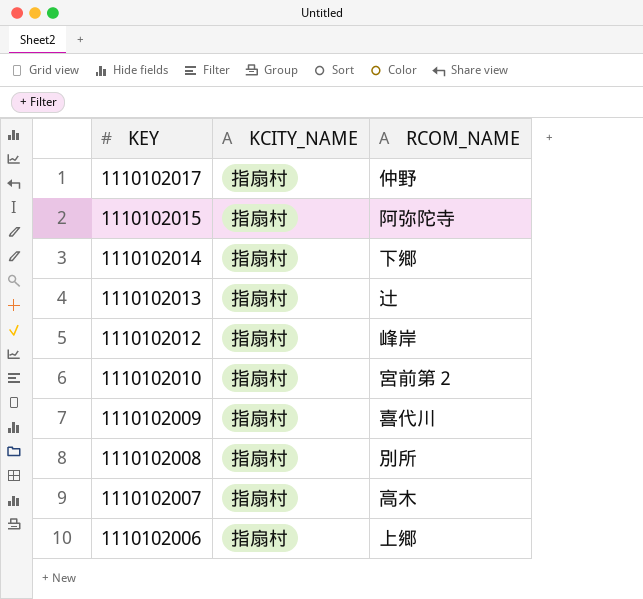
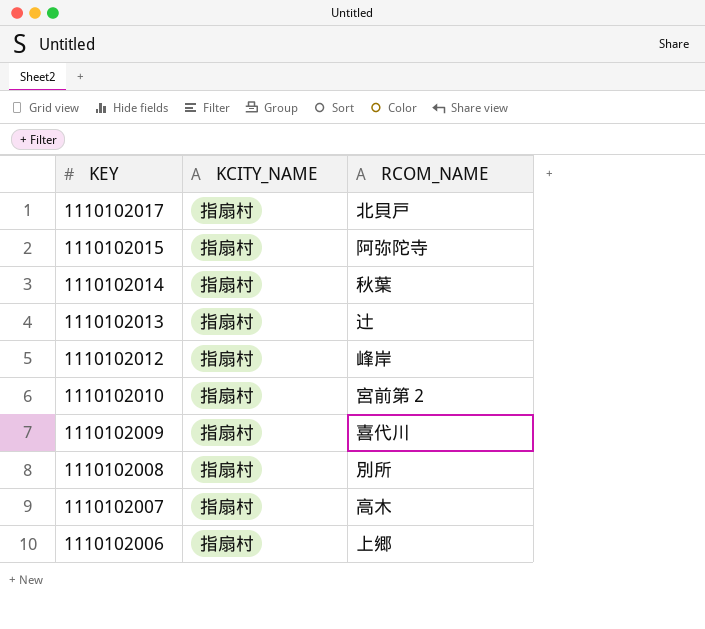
1110102017 | RCOM_NAME: 仲野 -> 北貝戸
1110102014 | RCOM_NAME: 下郷 -> 秋葉

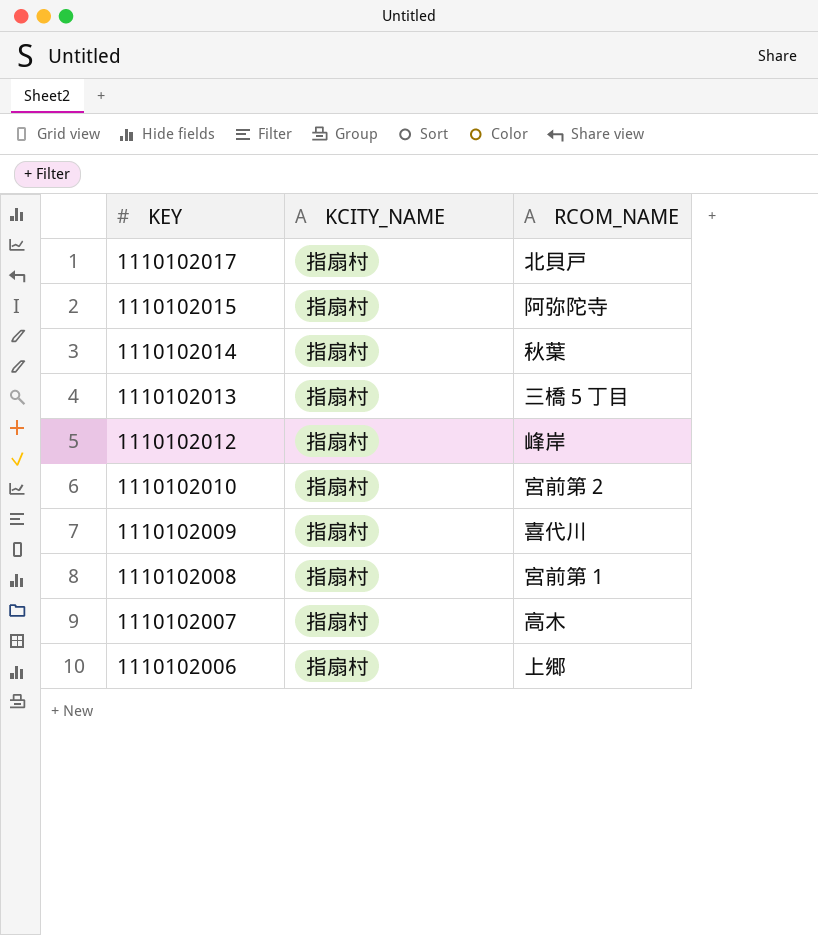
1110102013 | RCOM_NAME: 辻 -> 三橋５丁目
1110102008 | RCOM_NAME: 別所 -> 宮前第１

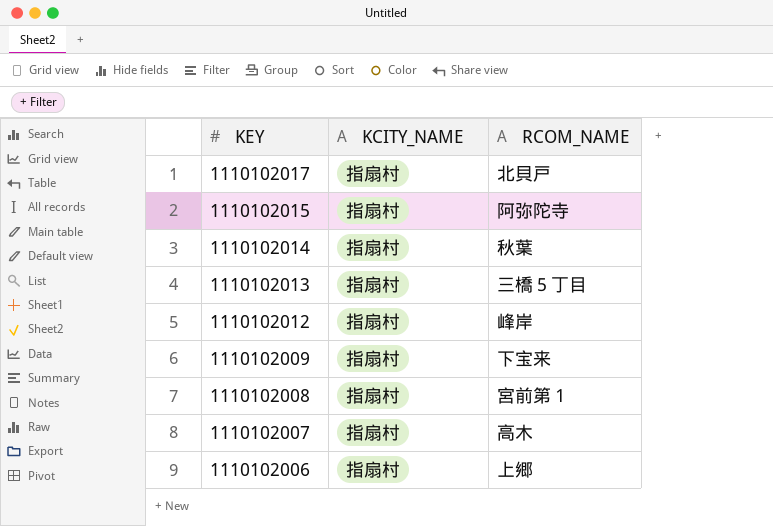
row 1110102010: 指扇村 | 宮前第２ -> none
1110102009 | RCOM_NAME: 喜代川 -> 下宝来

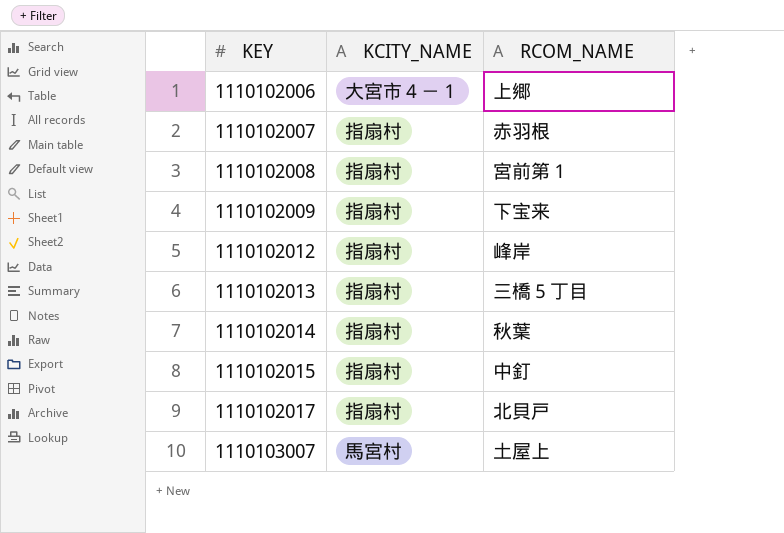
row order: KEY descending -> KEY ascending
1110102006 | KCITY_NAME: 指扇村 -> 大宮市４－１
1110102007 | RCOM_NAME: 高木 -> 赤羽根
1110102015 | RCOM_NAME: 阿弥陀寺 -> 中釘
row 1110103007: none -> 馬宮村 | 土屋上

